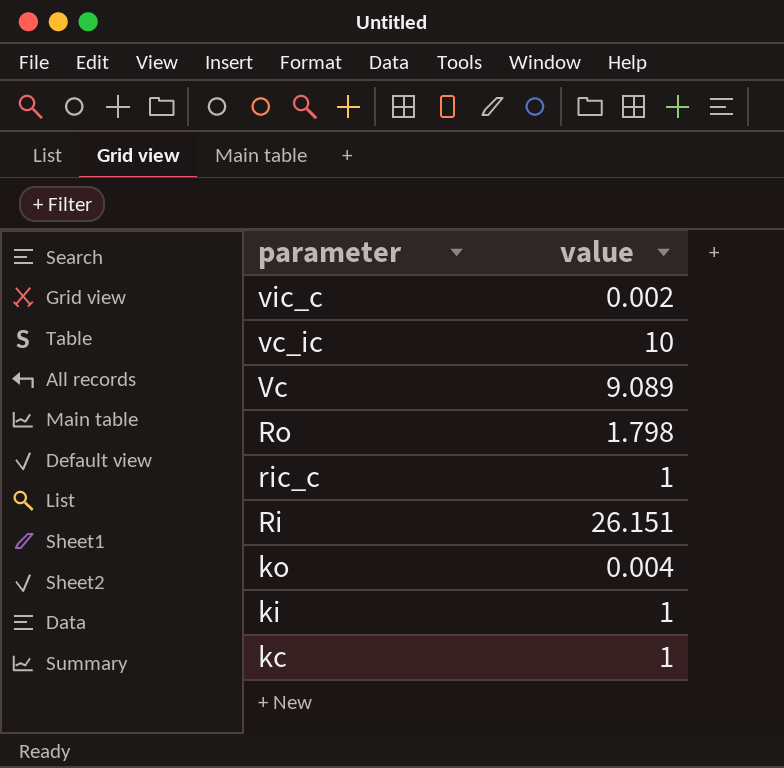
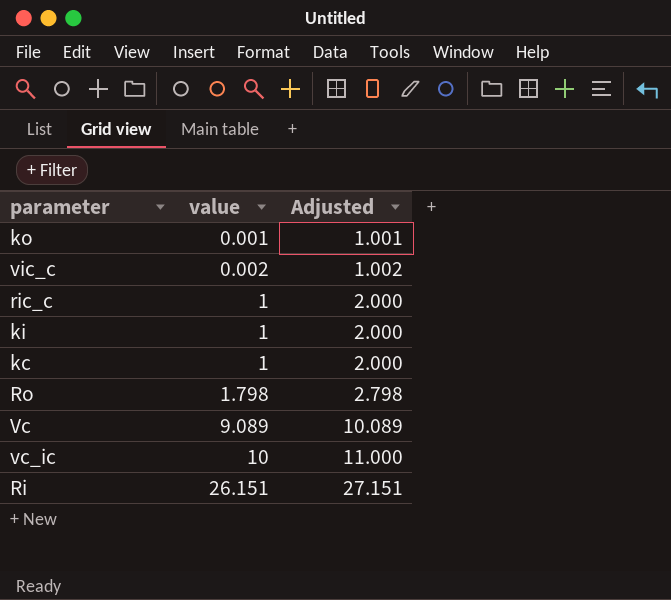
row order: parameter descending -> value ascending
column Adjusted | formula: none -> [value] + 1
ko | value: 0.004 -> 0.001

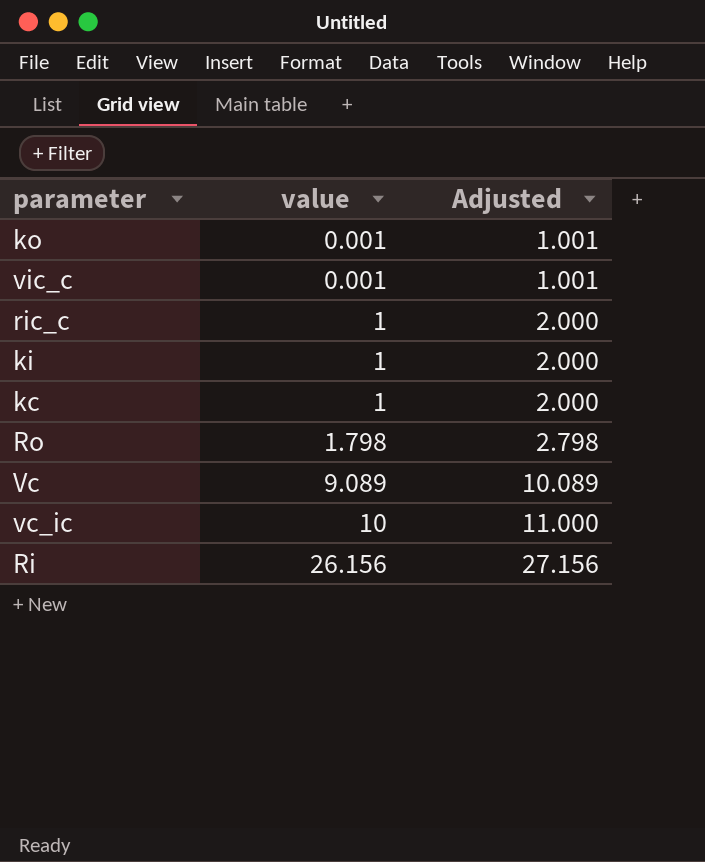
vic_c | value: 0.002 -> 0.001
vic_c | Adjusted: 1.002 -> 1.001
Ri | value: 26.151 -> 26.156
Ri | Adjusted: 27.151 -> 27.156

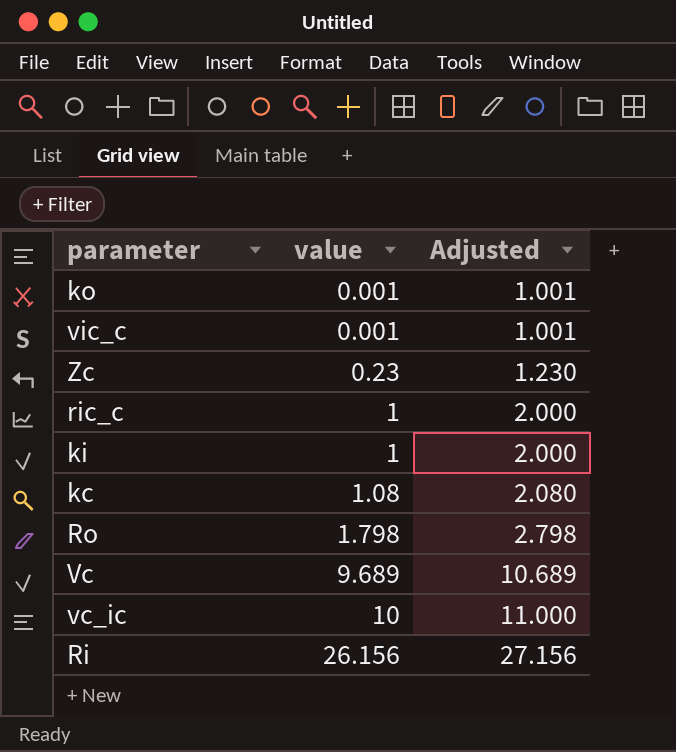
row Zc: none -> 0.23 | 1.230
kc | value: 1 -> 1.08
kc | Adjusted: 2.000 -> 2.080
Vc | value: 9.089 -> 9.689
Vc | Adjusted: 10.089 -> 10.689

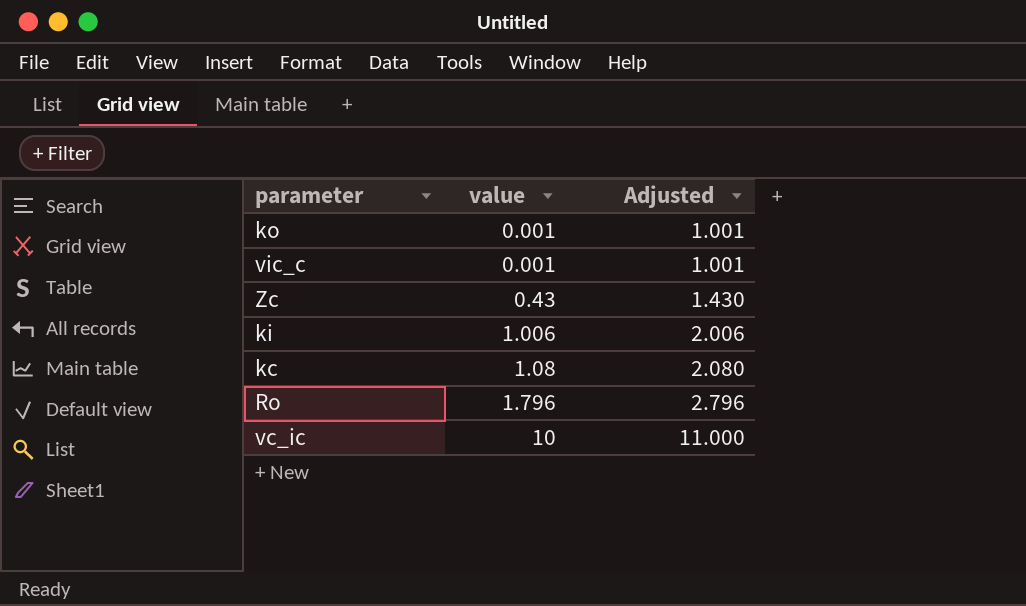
row ric_c: 1 | 2.000 -> none
row Vc: 9.689 | 10.689 -> none
row Ri: 26.156 | 27.156 -> none
Zc | value: 0.23 -> 0.43
Zc | Adjusted: 1.230 -> 1.430
ki | value: 1 -> 1.006
ki | Adjusted: 2.000 -> 2.006
Ro | value: 1.798 -> 1.796
Ro | Adjusted: 2.798 -> 2.796

